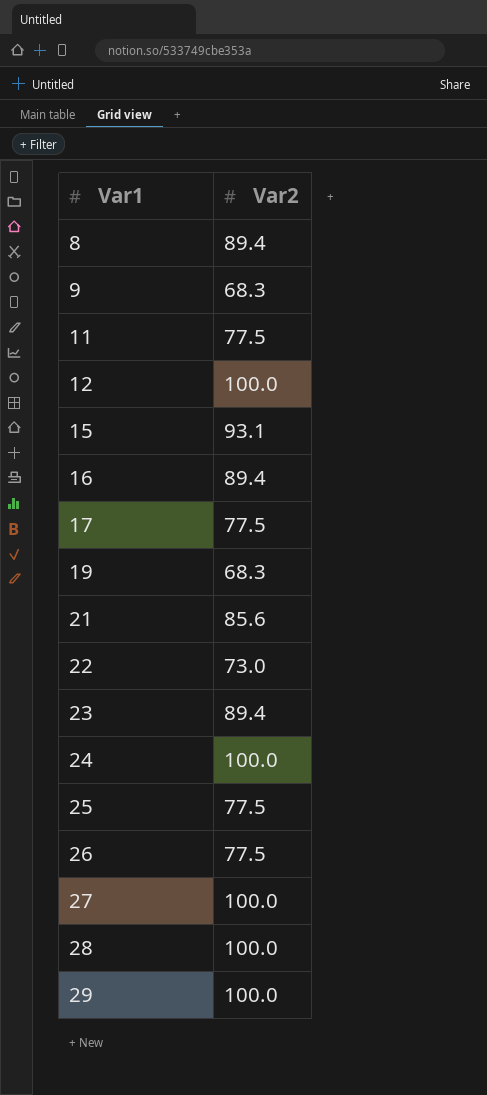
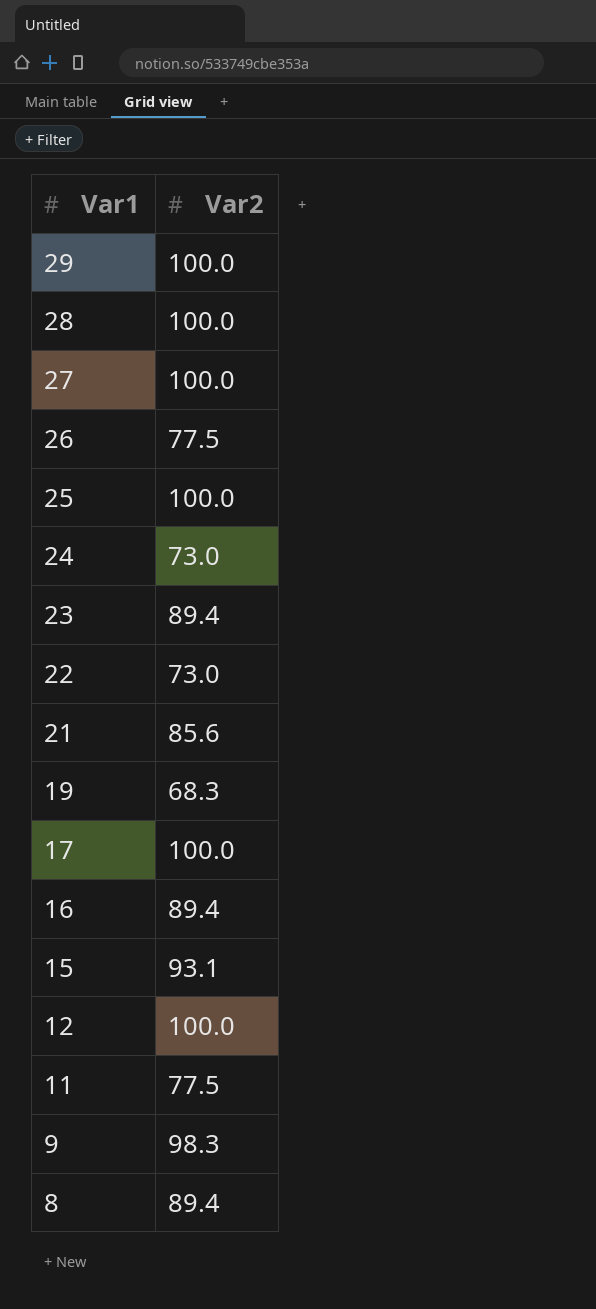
row order: Var1 ascending -> Var1 descending
25 | Var2: 77.5 -> 100.0
24 | Var2: 100.0 -> 73.0
17 | Var2: 77.5 -> 100.0
9 | Var2: 68.3 -> 98.3

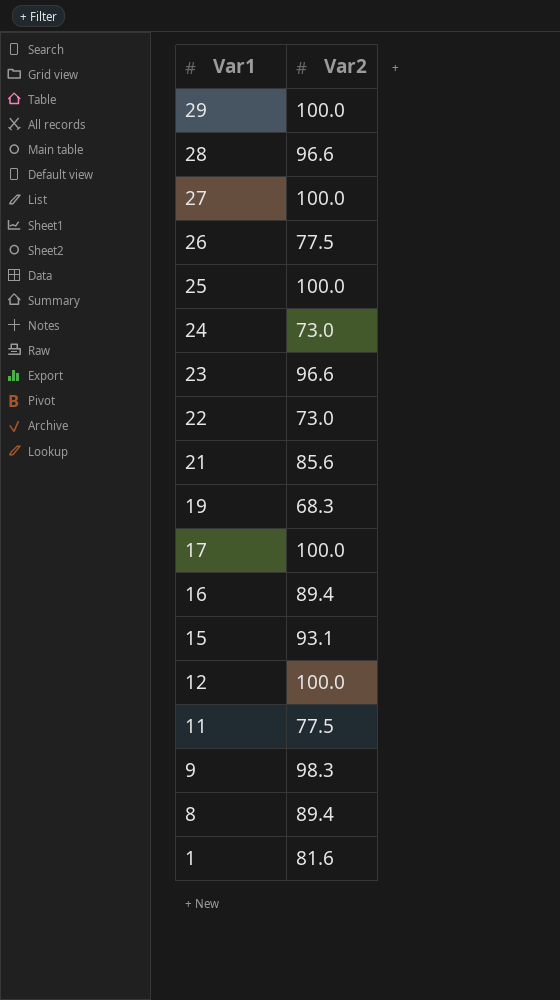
28 | Var2: 100.0 -> 96.6
23 | Var2: 89.4 -> 96.6
row 1: none -> 81.6

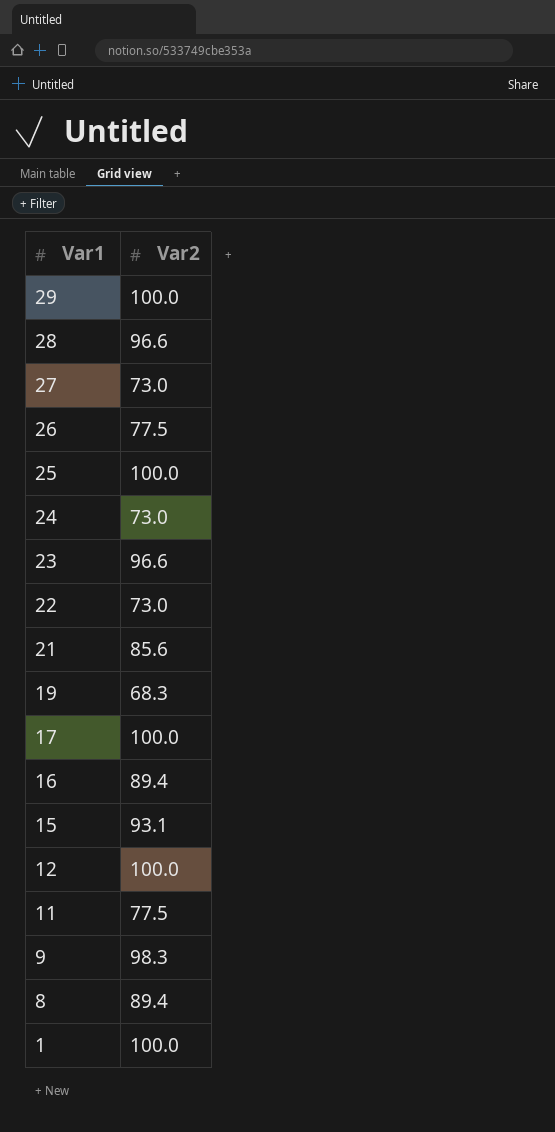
27 | Var2: 100.0 -> 73.0
1 | Var2: 81.6 -> 100.0

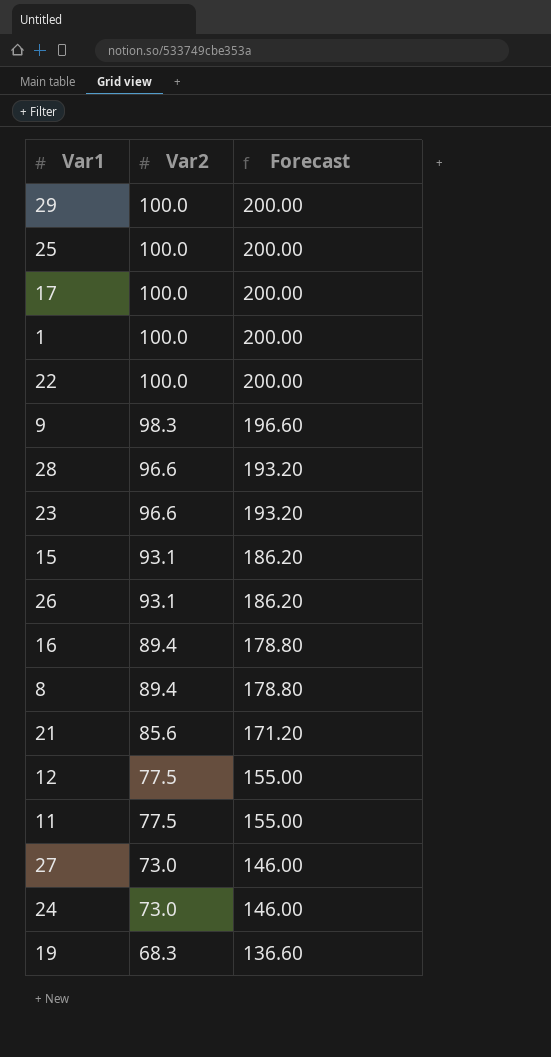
row order: Var1 descending -> Var2 descending
column Forecast | formula: none -> [Var2] * 2
22 | Var2: 73.0 -> 100.0
26 | Var2: 77.5 -> 93.1
12 | Var2: 100.0 -> 77.5

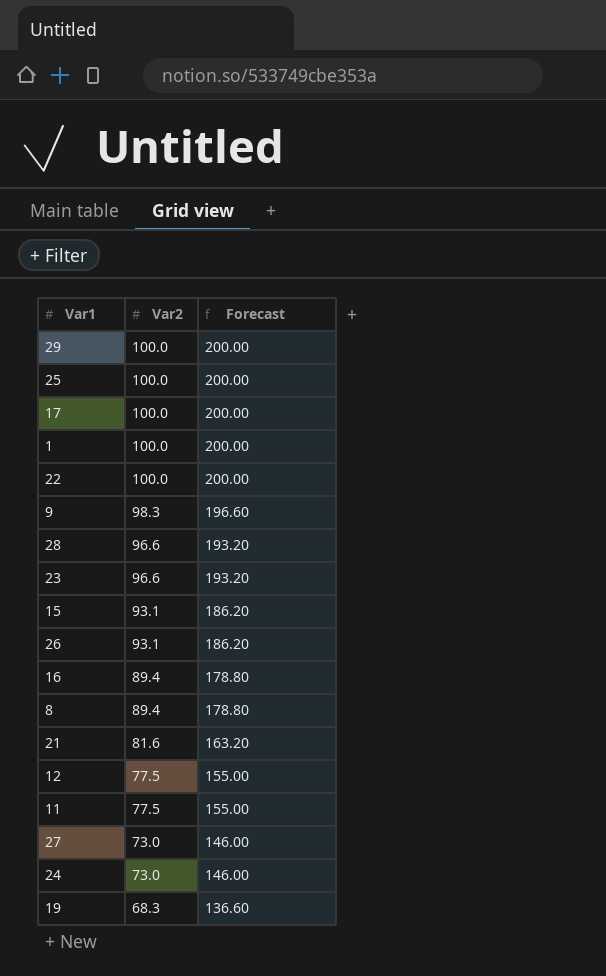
21 | Var2: 85.6 -> 81.6
21 | Forecast: 171.20 -> 163.20

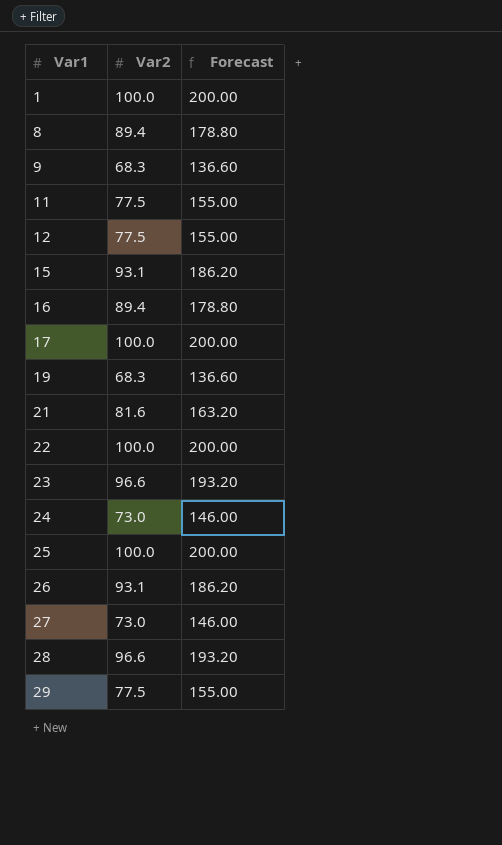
row order: Var2 descending -> Var1 ascending
9 | Var2: 98.3 -> 68.3
9 | Forecast: 196.60 -> 136.60
29 | Var2: 100.0 -> 77.5
29 | Forecast: 200.00 -> 155.00

